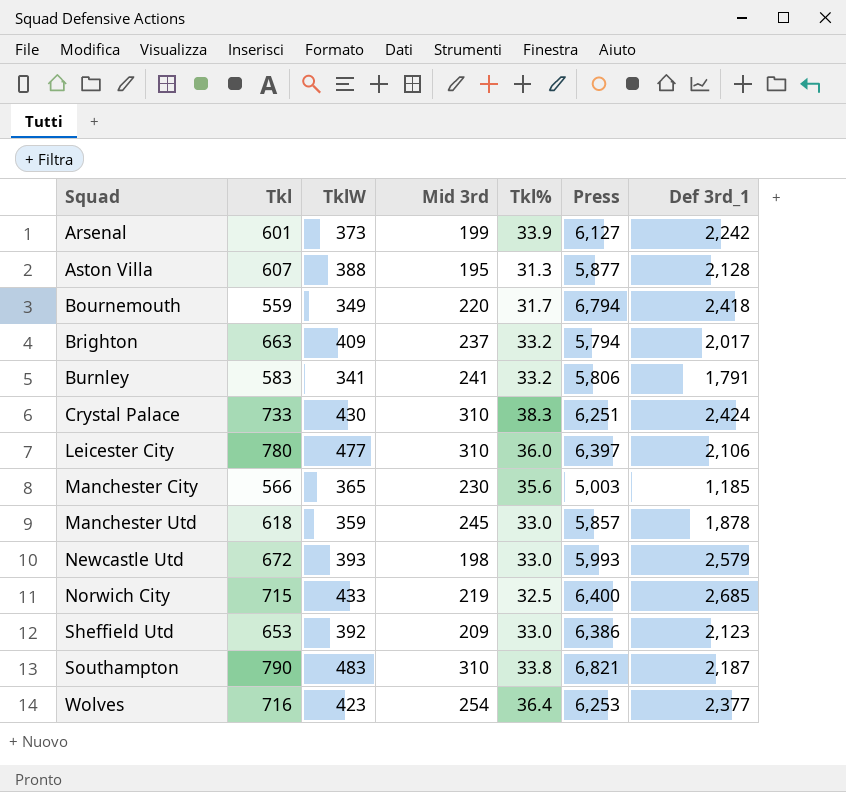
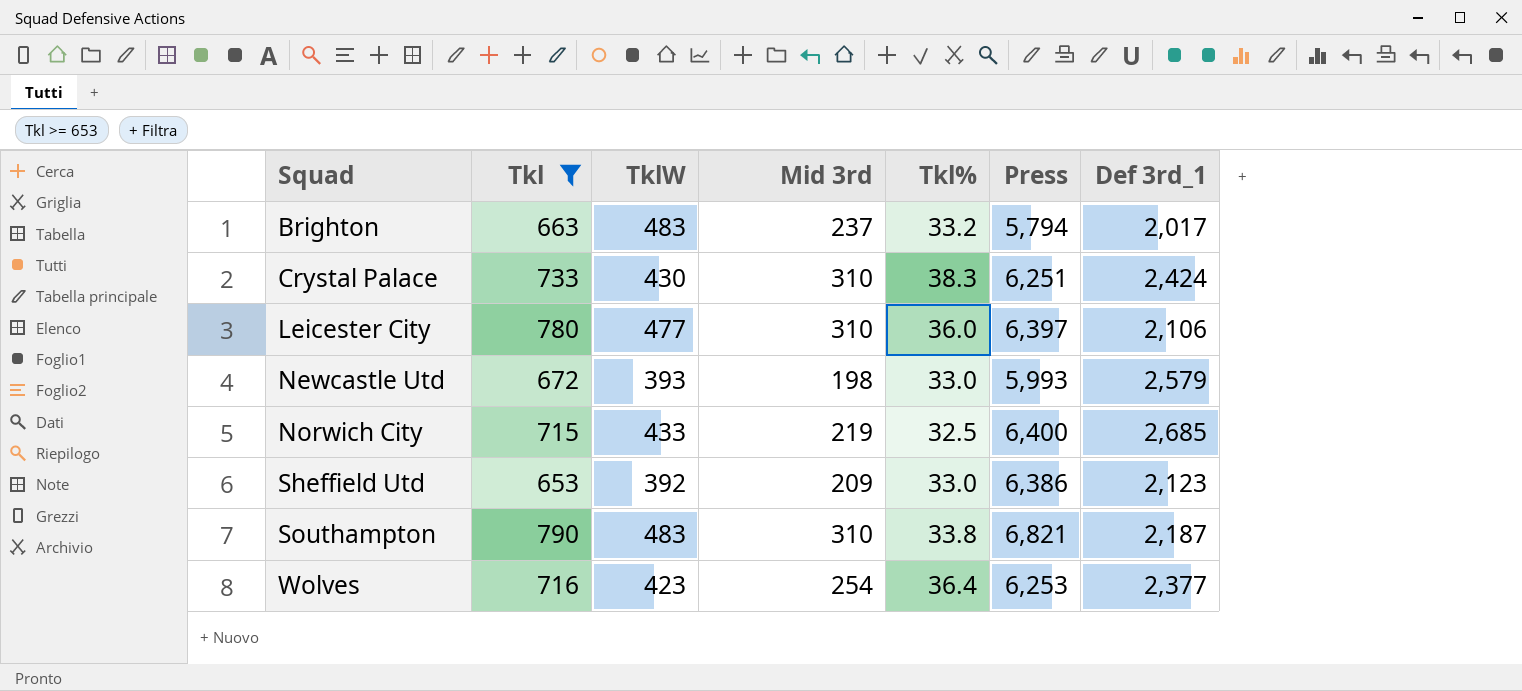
filter: none -> Tkl >= 653
Brighton | TklW: 409 -> 483

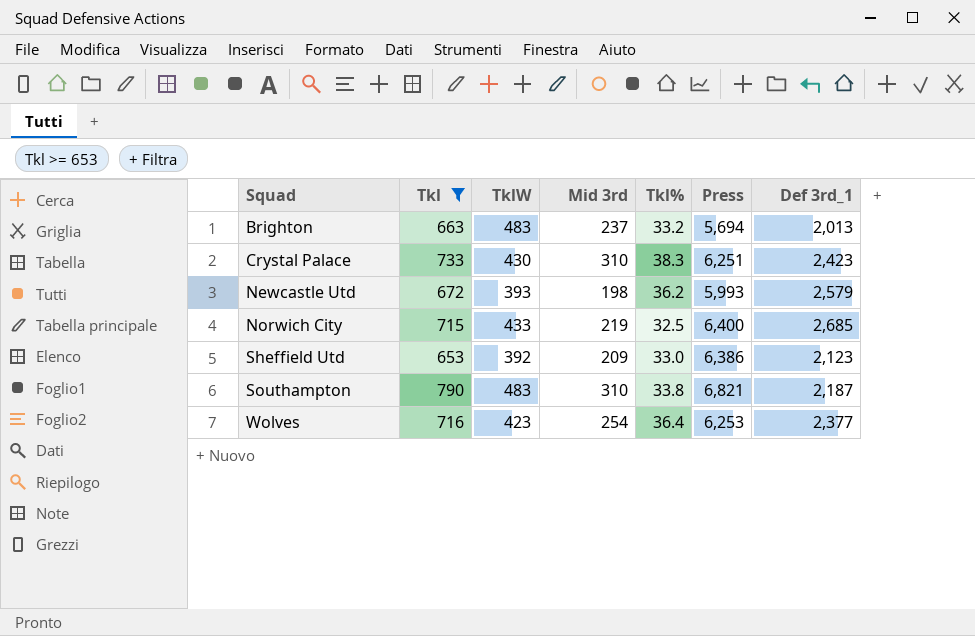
row Leicester City: 780 | 477 | 310 | 36.0 | 6,397 | 2,106 -> none
Brighton | Press: 5,794 -> 5,694
Brighton | Def 3rd_1: 2,017 -> 2,013
Crystal Palace | Def 3rd_1: 2,424 -> 2,423
Newcastle Utd | Tkl%: 33.0 -> 36.2

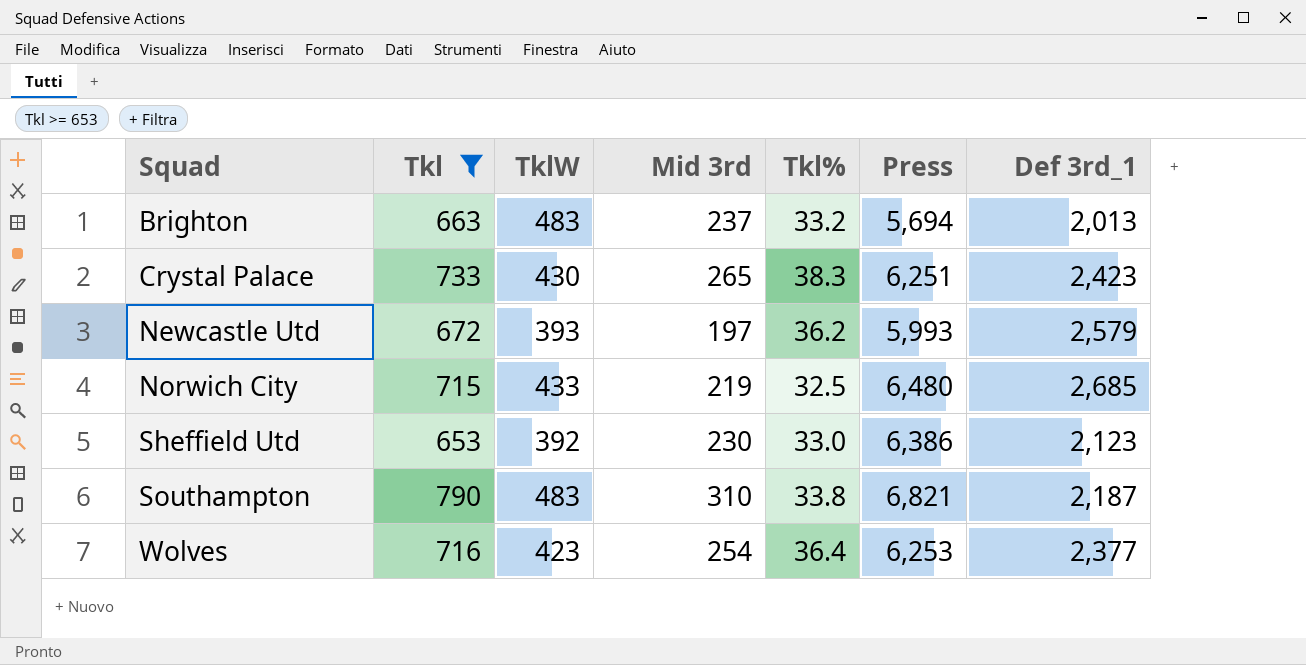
Crystal Palace | Mid 3rd: 310 -> 265
Newcastle Utd | Mid 3rd: 198 -> 197
Norwich City | Press: 6,400 -> 6,480
Sheffield Utd | Mid 3rd: 209 -> 230

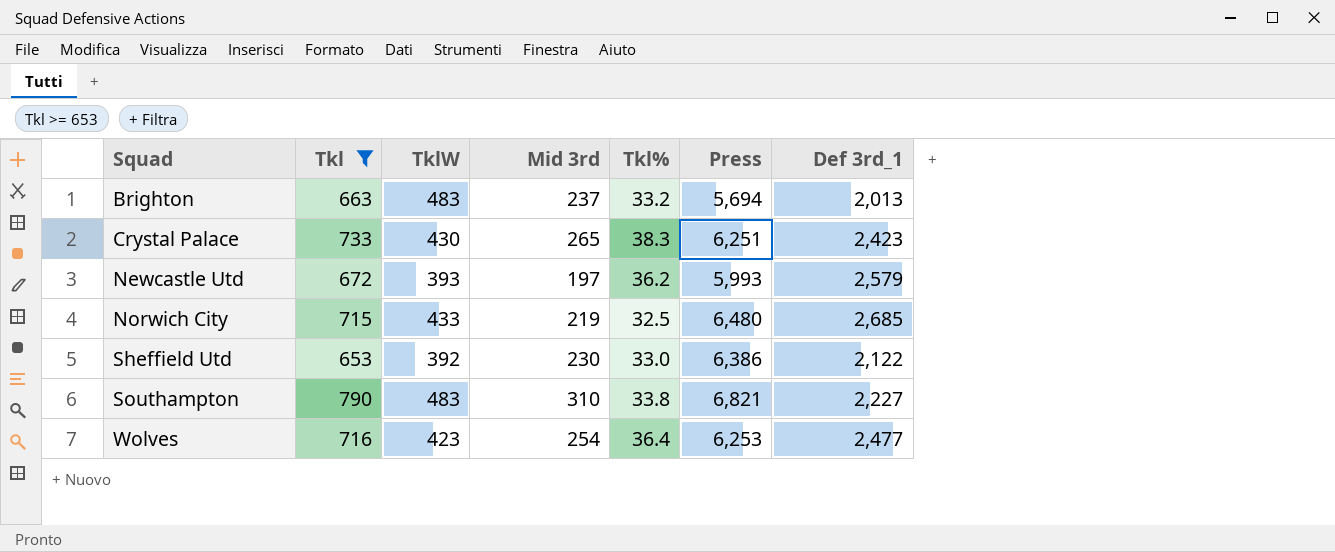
Sheffield Utd | Def 3rd_1: 2,123 -> 2,122
Southampton | Def 3rd_1: 2,187 -> 2,227
Wolves | Def 3rd_1: 2,377 -> 2,477

